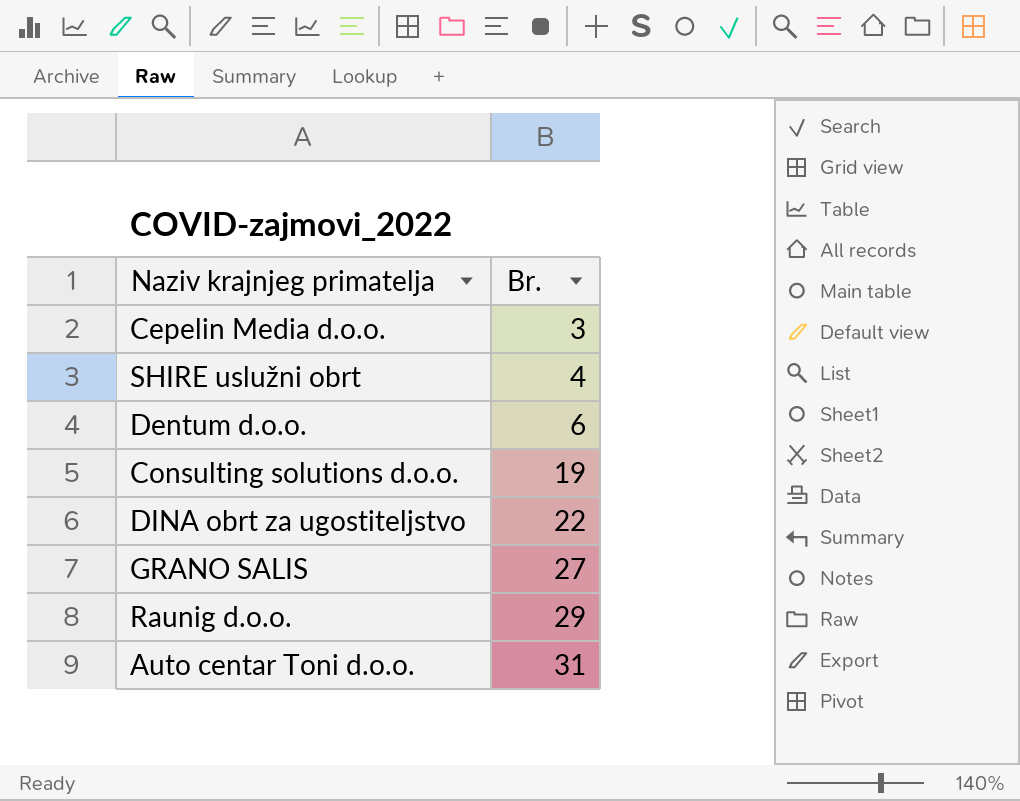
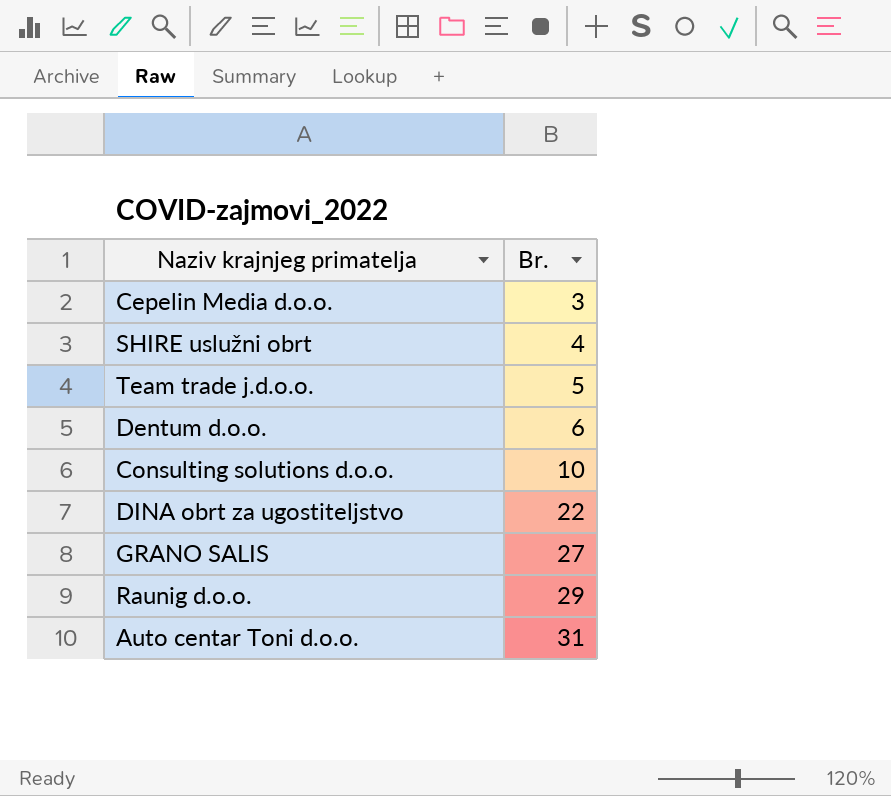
row Team trade j.d.o.o.: none -> 5
Consulting solutions d.o.o. | Br.: 19 -> 10

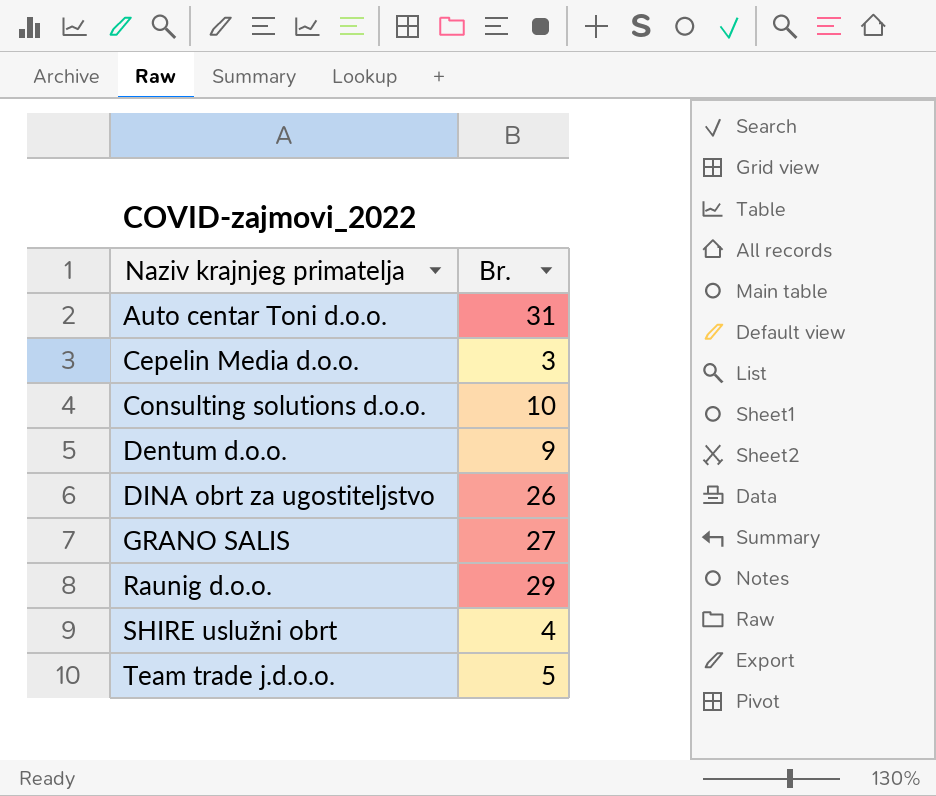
row order: Br. ascending -> Naziv krajnjeg primatelja ascending
Dentum d.o.o. | Br.: 6 -> 9
DINA obrt za ugostiteljstvo | Br.: 22 -> 26

